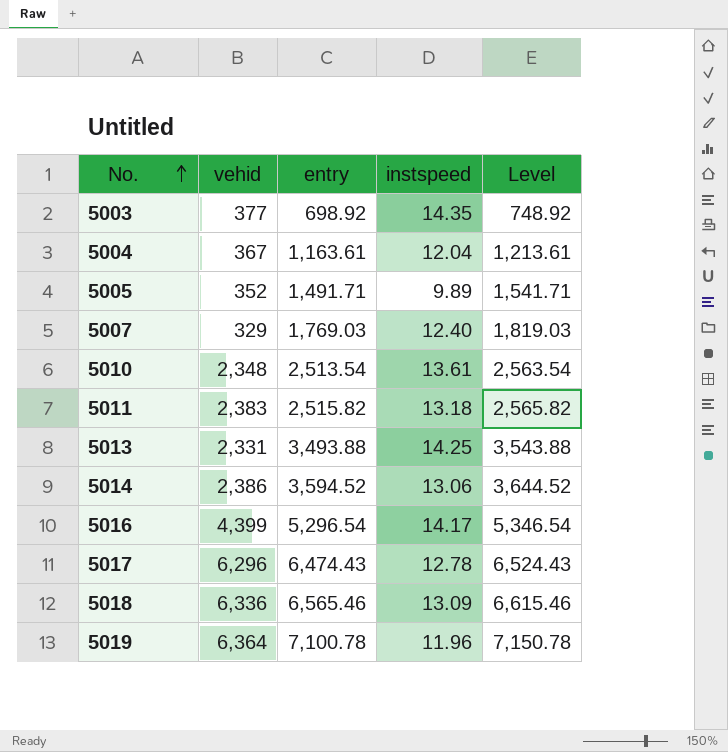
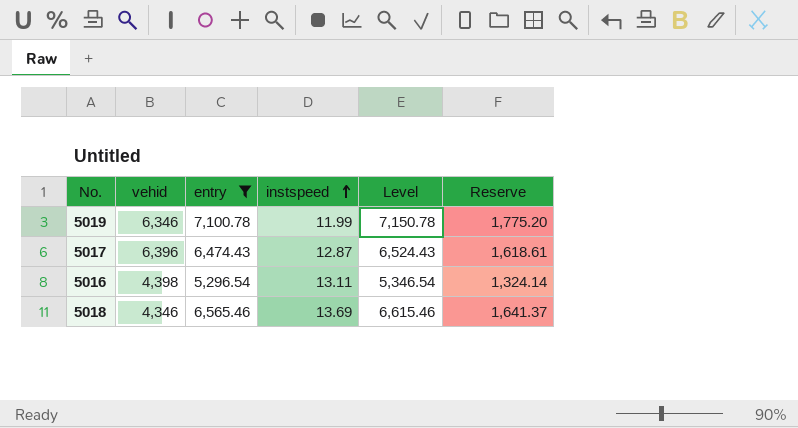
filter: none -> entry >= 5,296.54
row order: No. ascending -> instspeed ascending
column Reserve | formula: none -> [entry] * 0.25
5019 | vehid: 6,364 -> 6,346
5019 | instspeed: 11.96 -> 11.99
5017 | vehid: 6,296 -> 6,396
5017 | instspeed: 12.78 -> 12.87
5016 | vehid: 4,399 -> 4,398
5016 | instspeed: 14.17 -> 13.11
5018 | vehid: 6,336 -> 4,346
5018 | instspeed: 13.09 -> 13.69

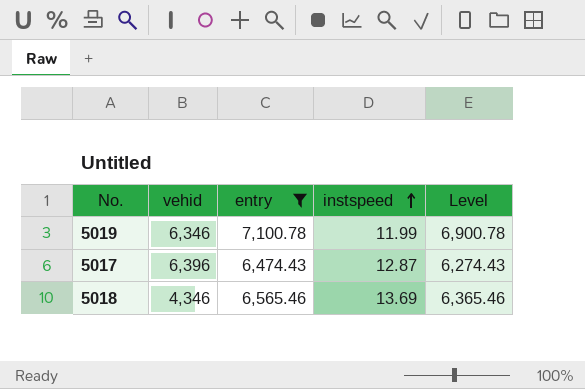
column Reserve | formula: [entry] * 0.25 -> none
column Level | formula: [entry] + 50 -> [entry] - 200
row 5016: 4,398 | 5,296.54 | 13.11 | 5,346.54 | 1,324.14 -> none

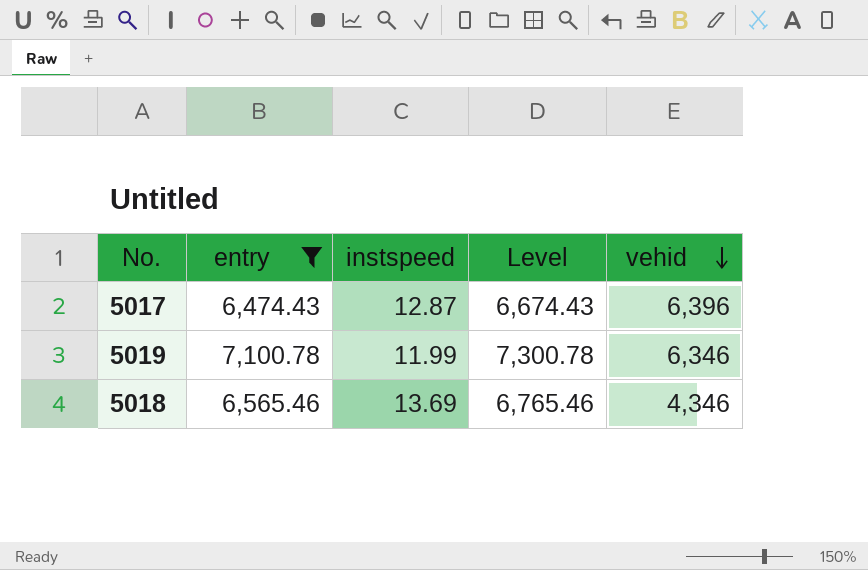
row order: instspeed ascending -> vehid descending
column Level | formula: [entry] - 200 -> [entry] + 200
column vehid | position: 2 -> 5

